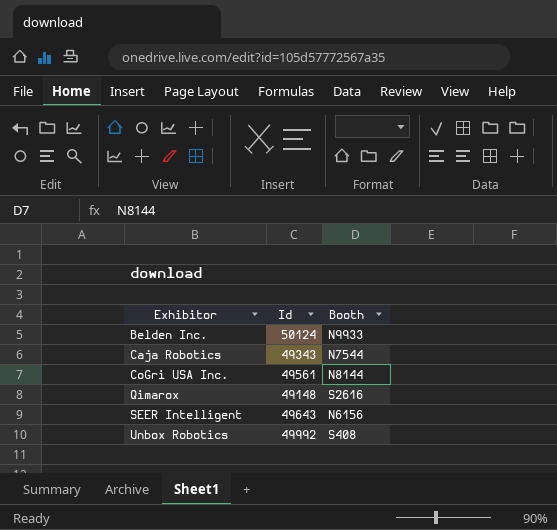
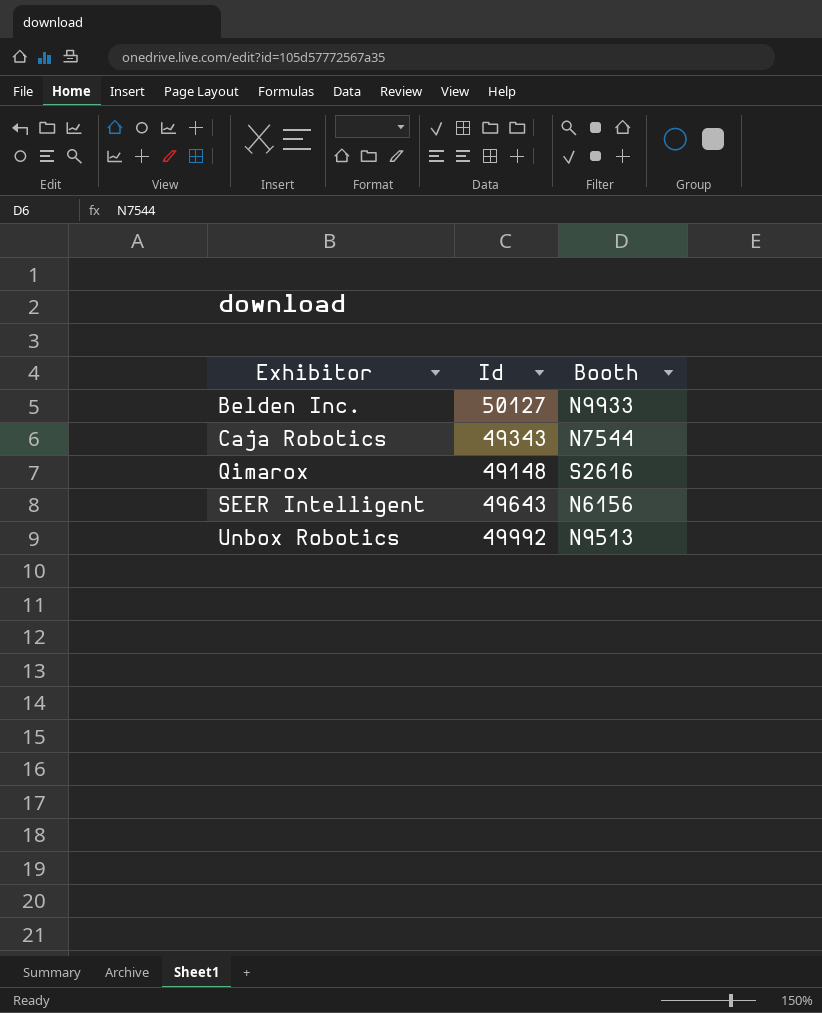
row CoGri USA Inc.: 49561 | N8144 -> none
Belden Inc. | Id: 50124 -> 50127
Unbox Robotics | Booth: S408 -> N9513

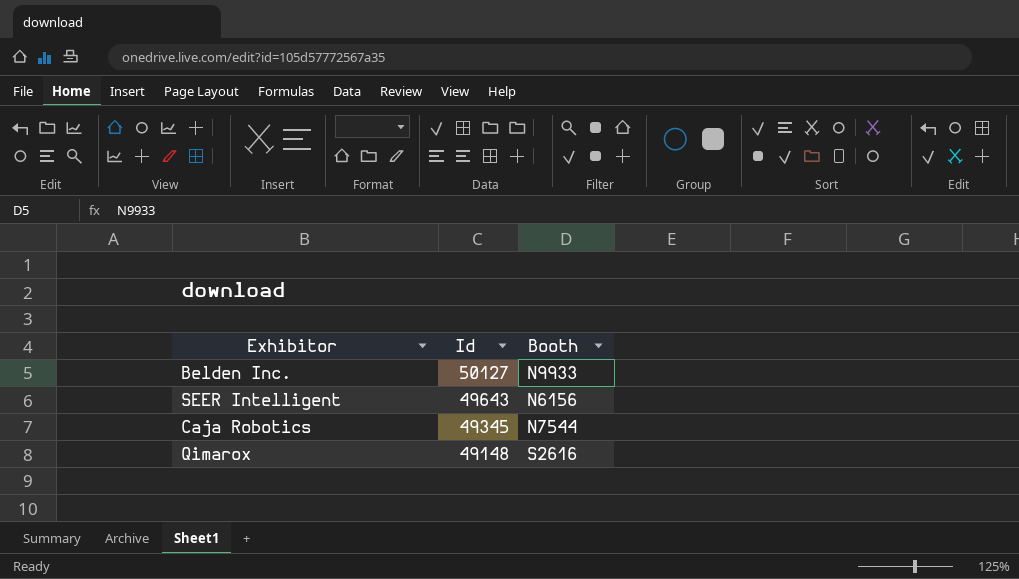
row order: Exhibitor ascending -> Id descending
row Unbox Robotics: 49992 | N9513 -> none
Caja Robotics | Id: 49343 -> 49345

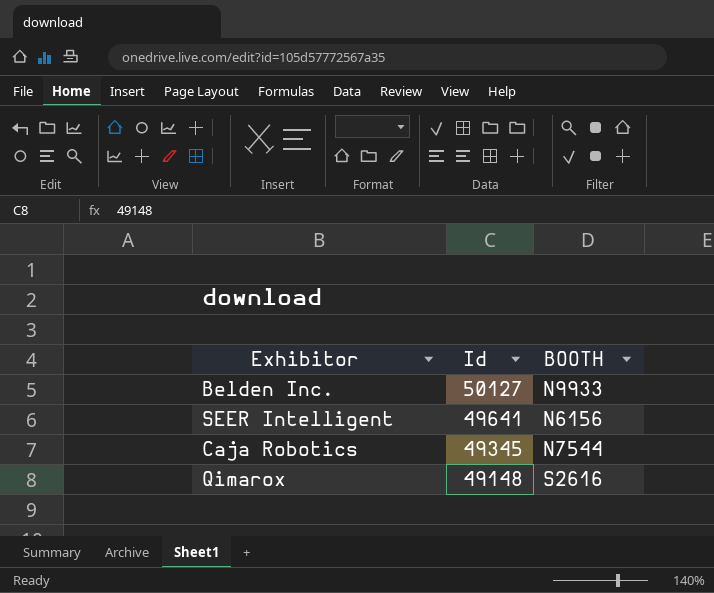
column name: Booth -> BOOTH
SEER Intelligent | Id: 49643 -> 49641

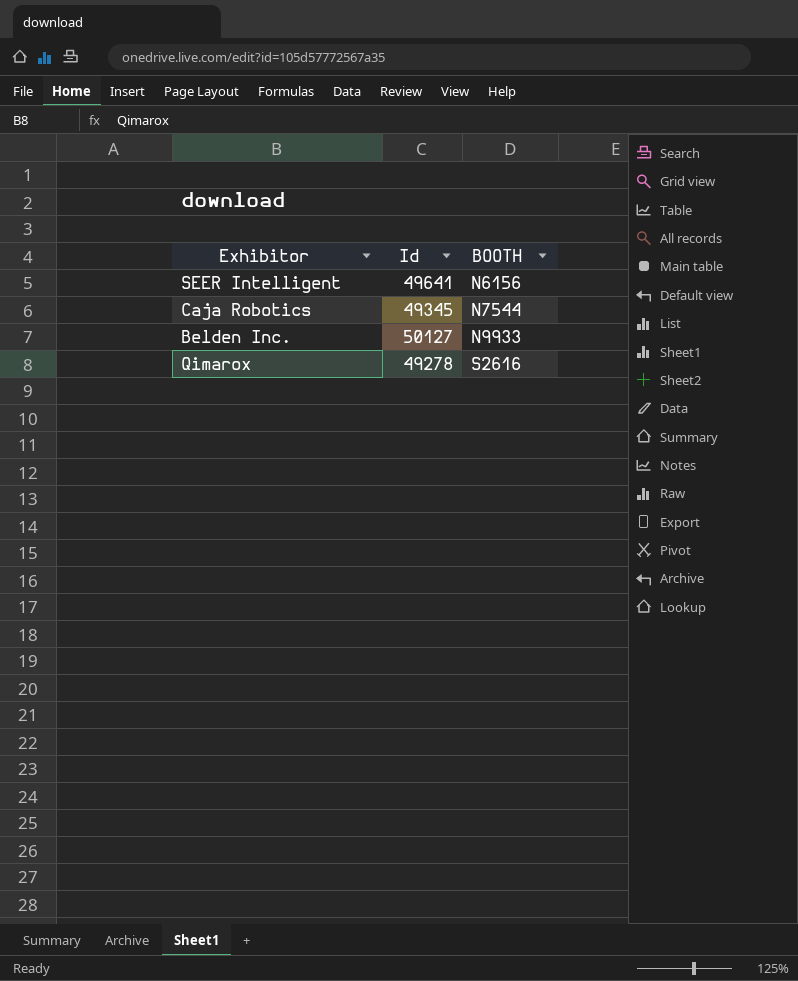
row order: Id descending -> BOOTH ascending
Qimarox | Id: 49148 -> 49278

